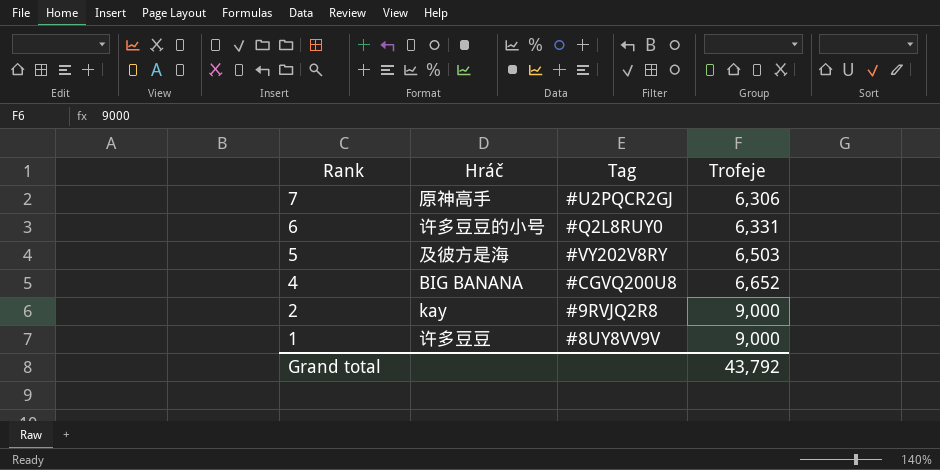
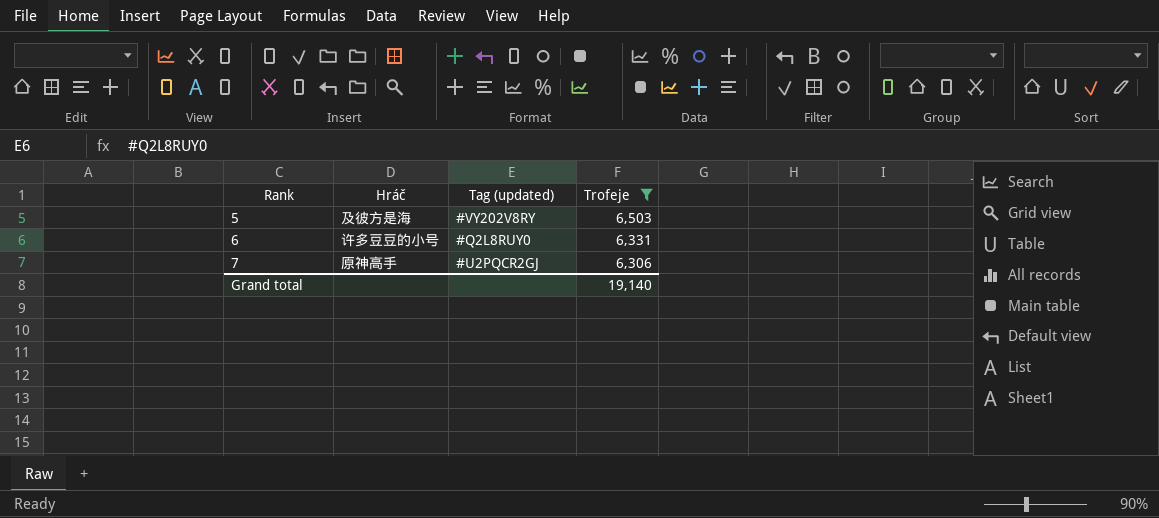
filter: none -> Trofeje <= 6,503
row order: Rank descending -> Rank ascending
column name: Tag -> Tag (updated)
Grand total | Trofeje: 43,792 -> 19,140

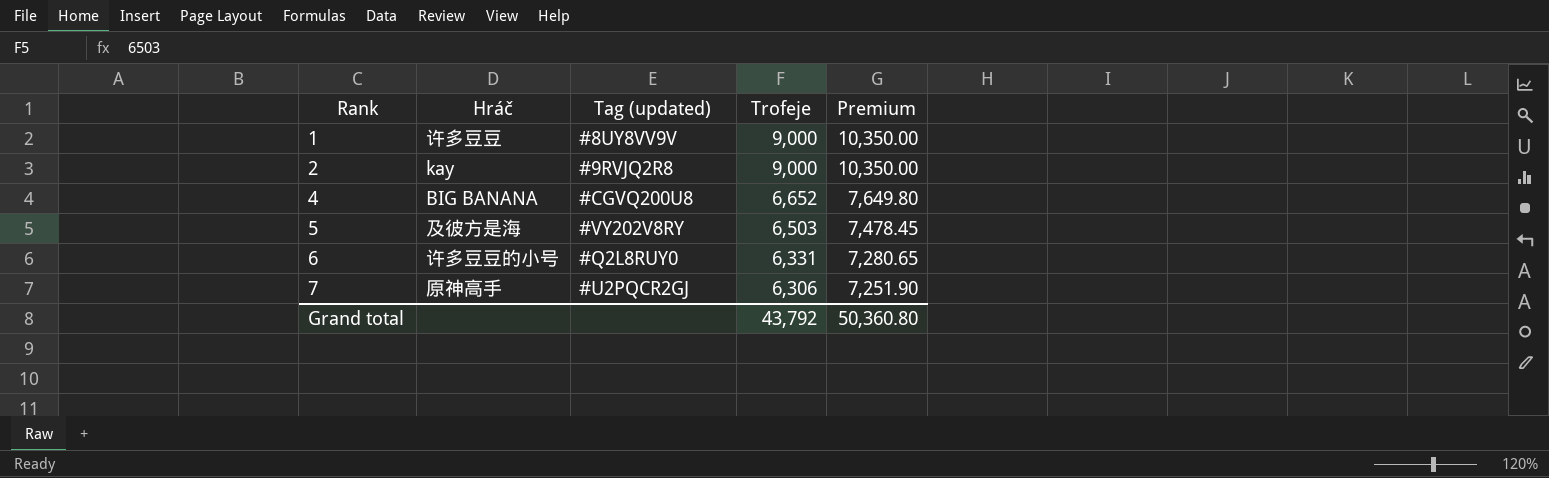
filter: Trofeje <= 6,503 -> none
column Premium | formula: none -> [Trofeje] * 1.15
Grand total | Trofeje: 19,140 -> 43,792

